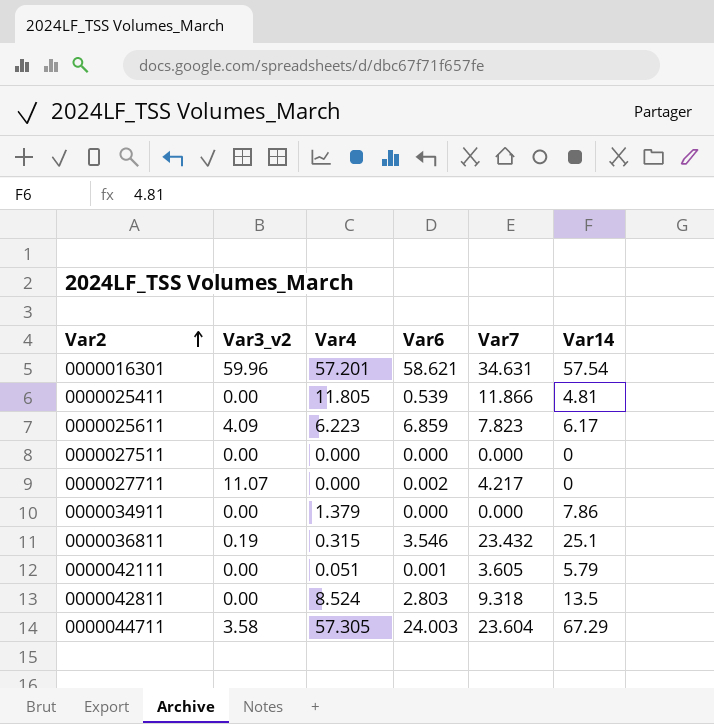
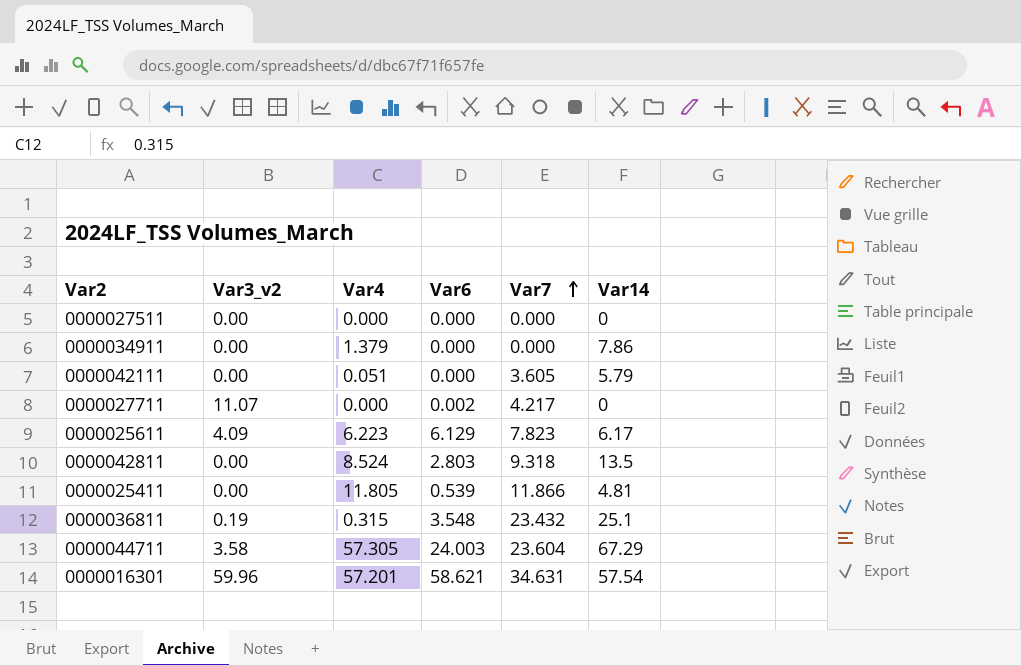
row order: Var2 ascending -> Var7 ascending
0000042111 | Var6: 0.001 -> 0.000
0000025611 | Var6: 6.859 -> 6.129
0000036811 | Var6: 3.546 -> 3.548

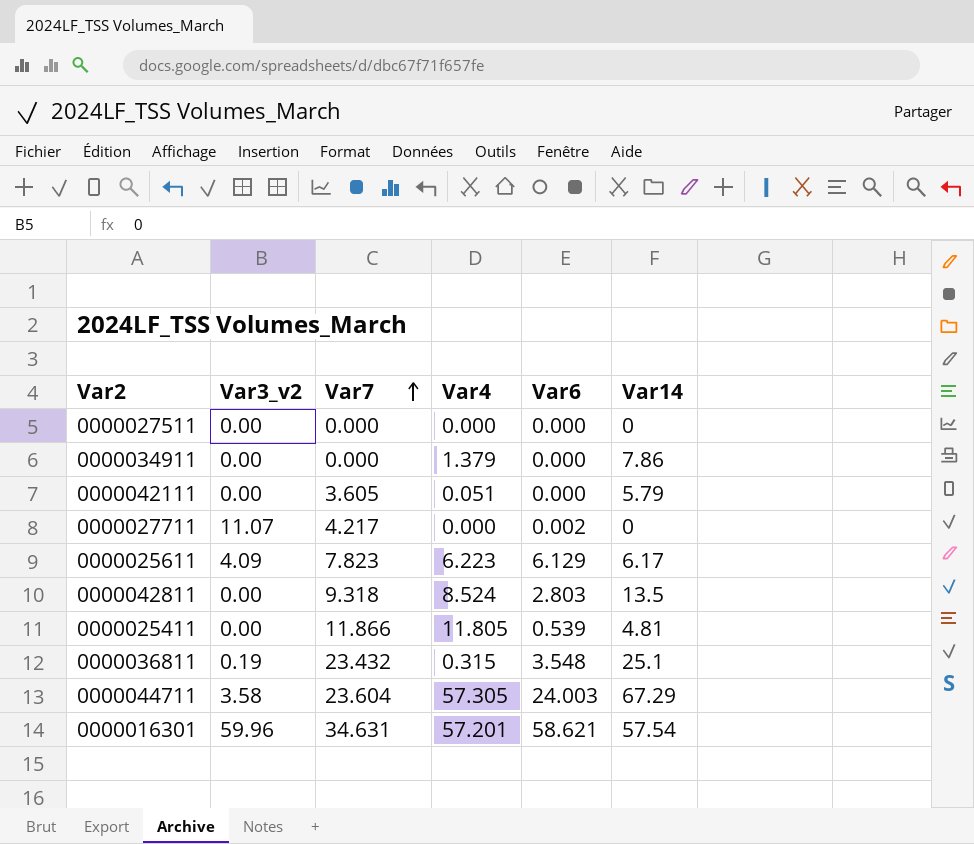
column Var7 | position: 5 -> 3

